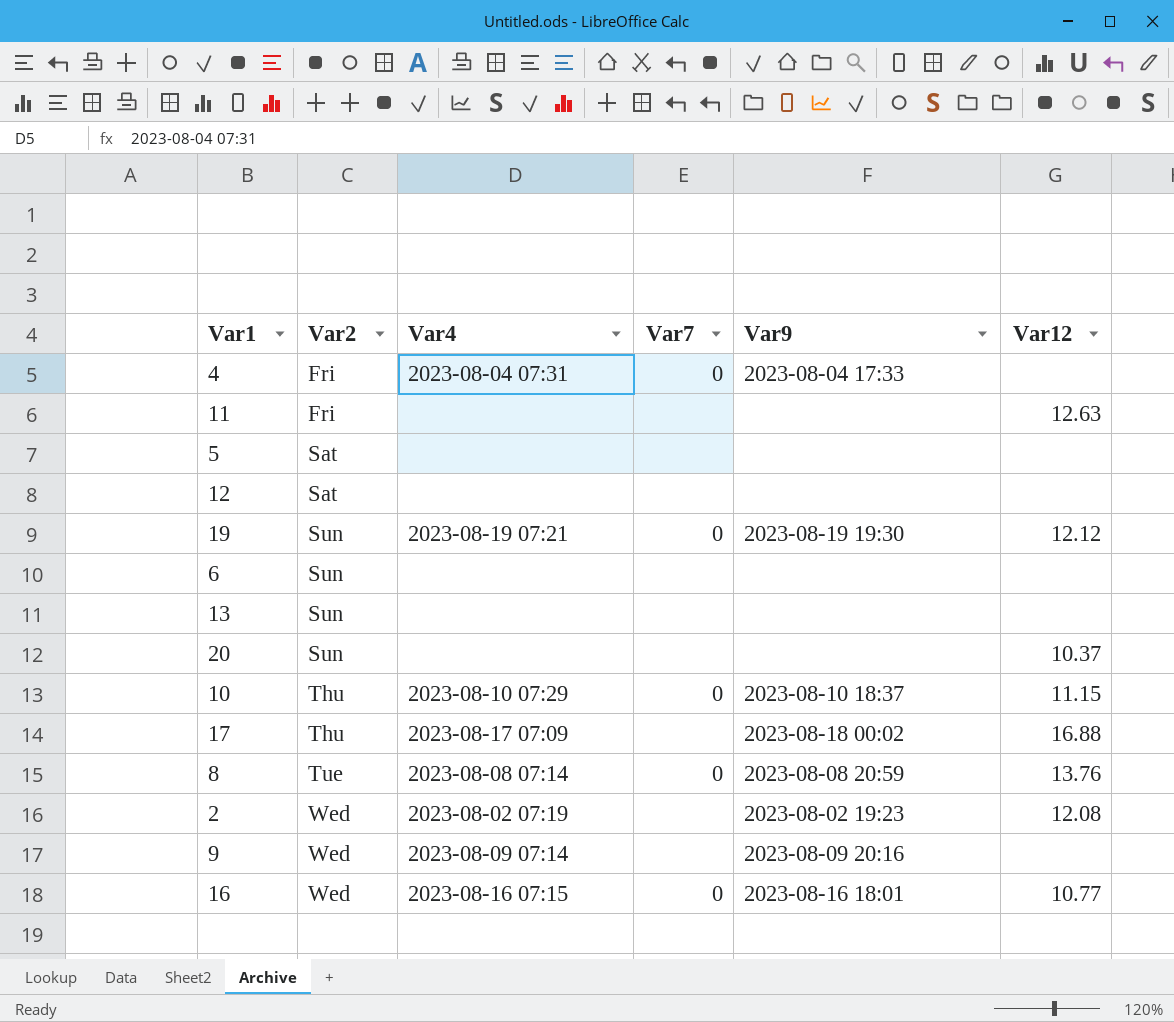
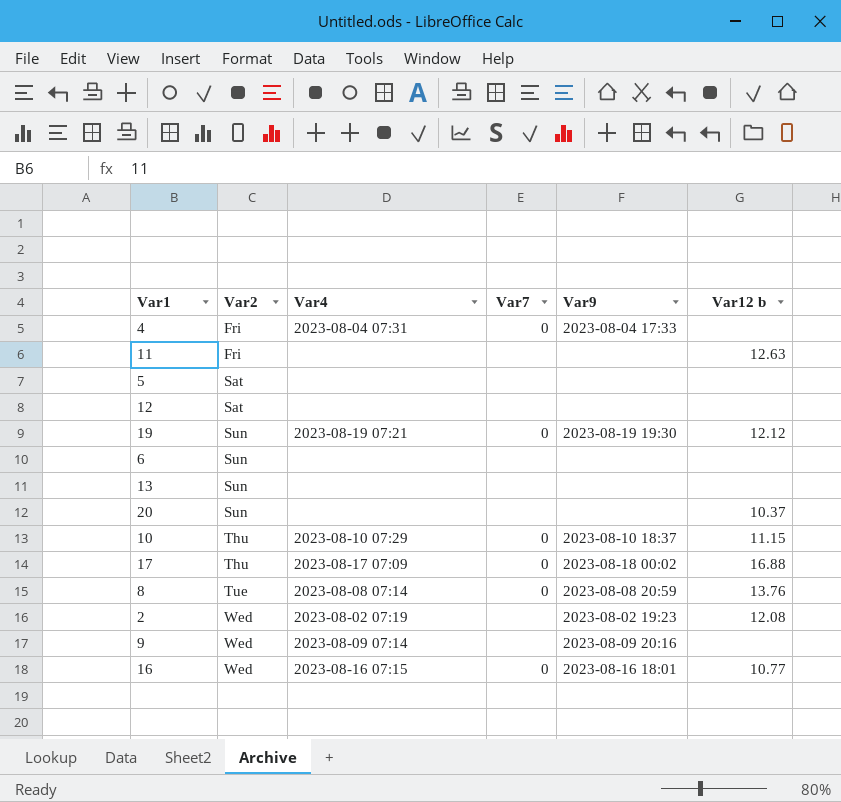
column name: Var12 -> Var12 b
17 | Var7: none -> 0

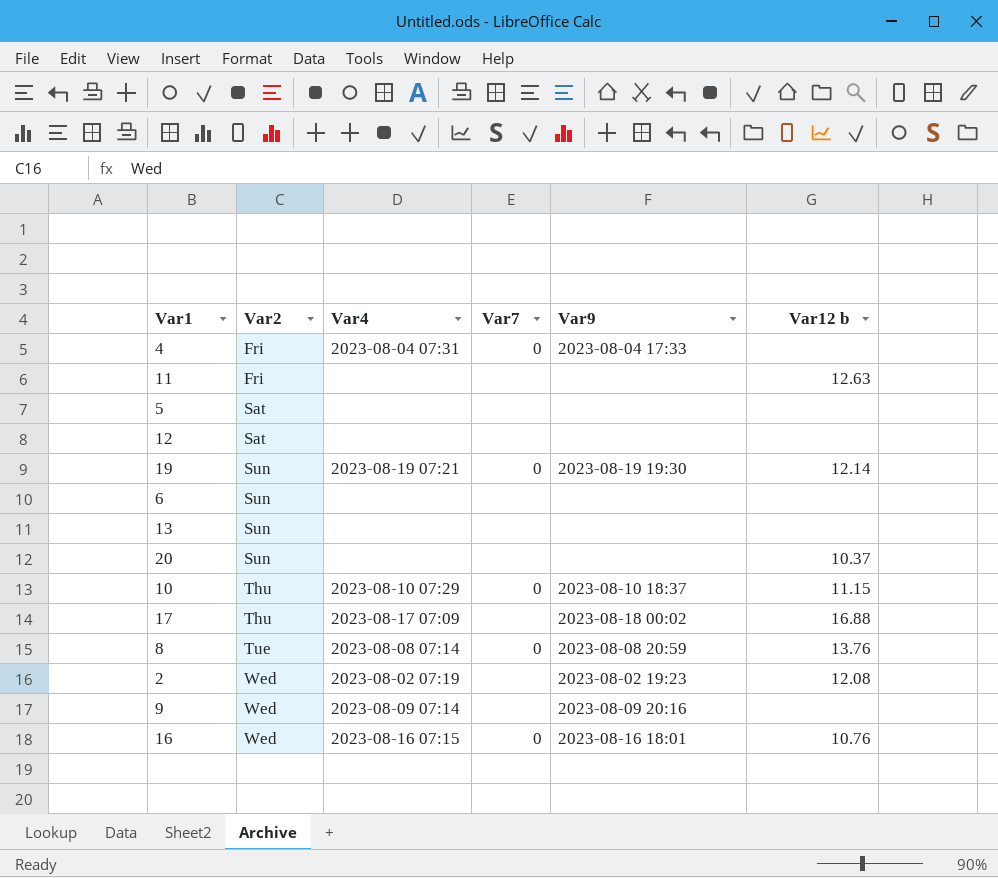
19 | Var12 b: 12.12 -> 12.14
17 | Var7: 0 -> none
16 | Var12 b: 10.77 -> 10.76

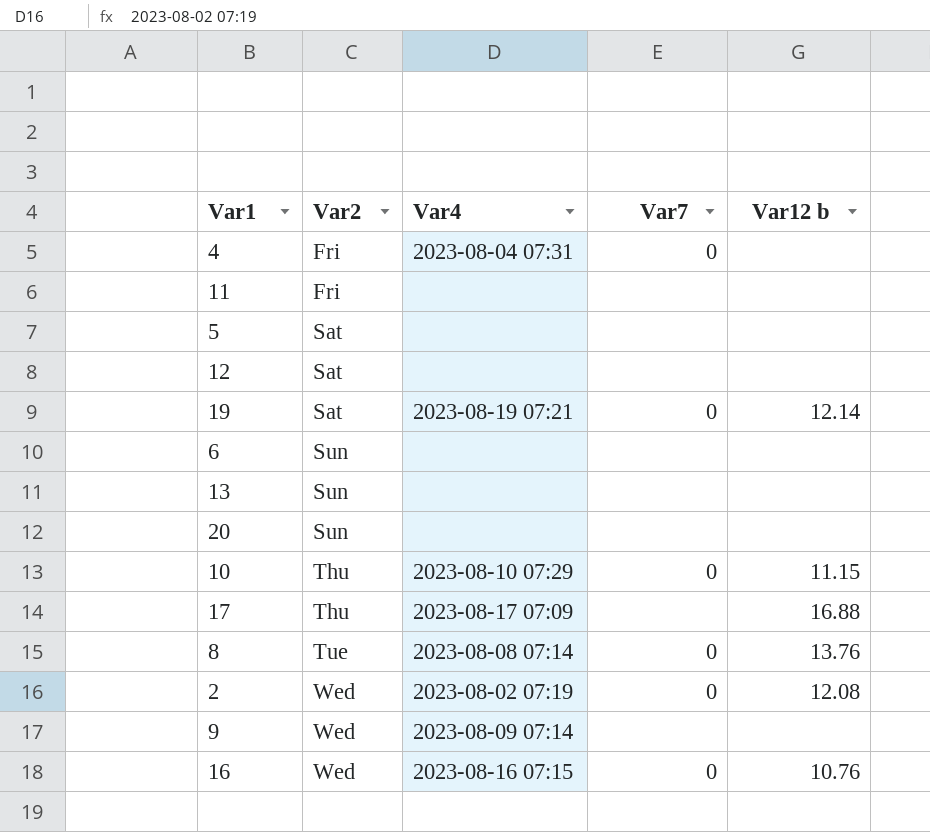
column Var9 | position: 5 -> none
11 | Var12 b: 12.63 -> none
19 | Var2: Sun -> Sat
20 | Var12 b: 10.37 -> none
2 | Var7: none -> 0

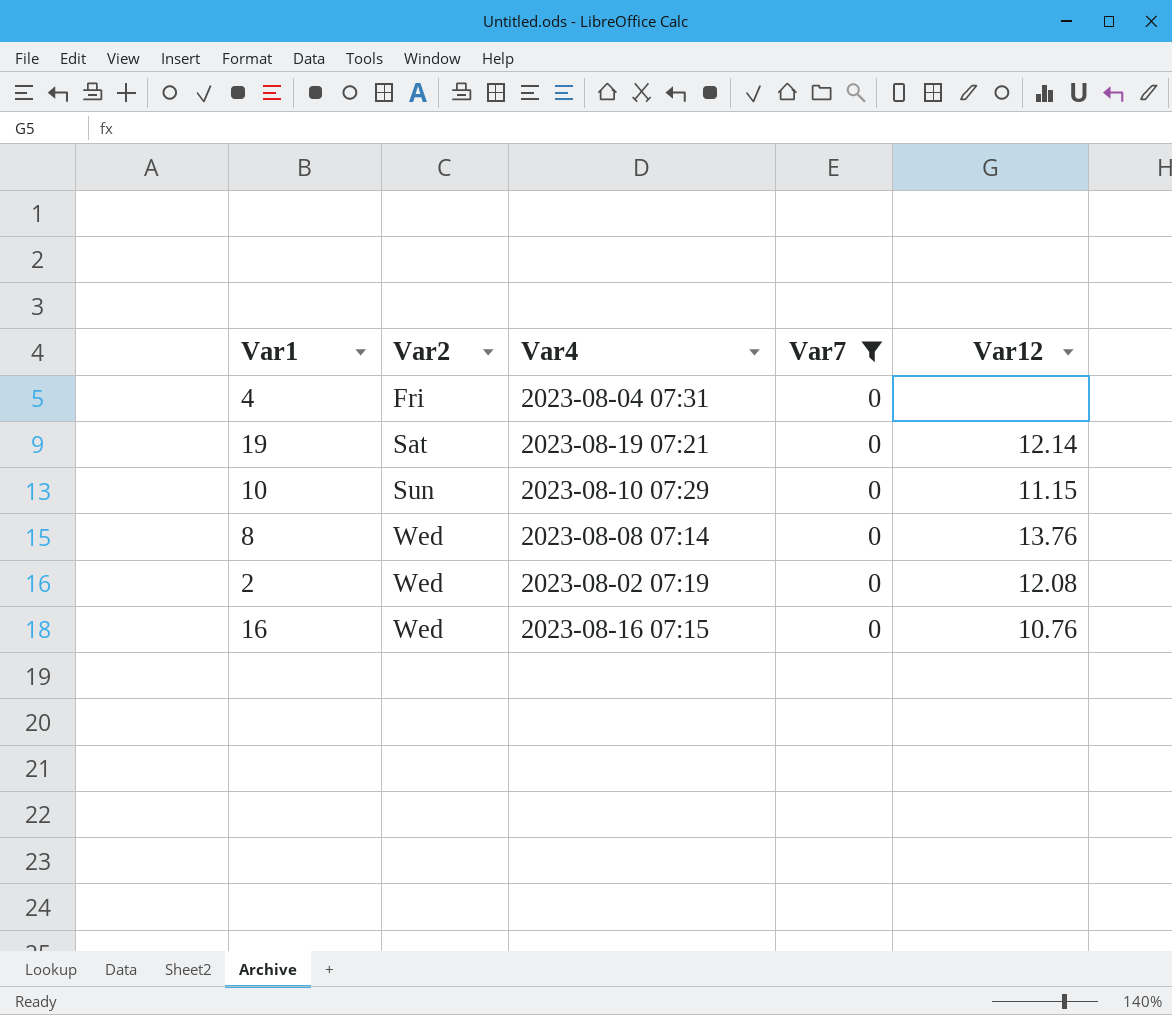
filter: none -> Var7 = 0
column name: Var12 b -> Var12
10 | Var2: Thu -> Sun
8 | Var2: Tue -> Wed

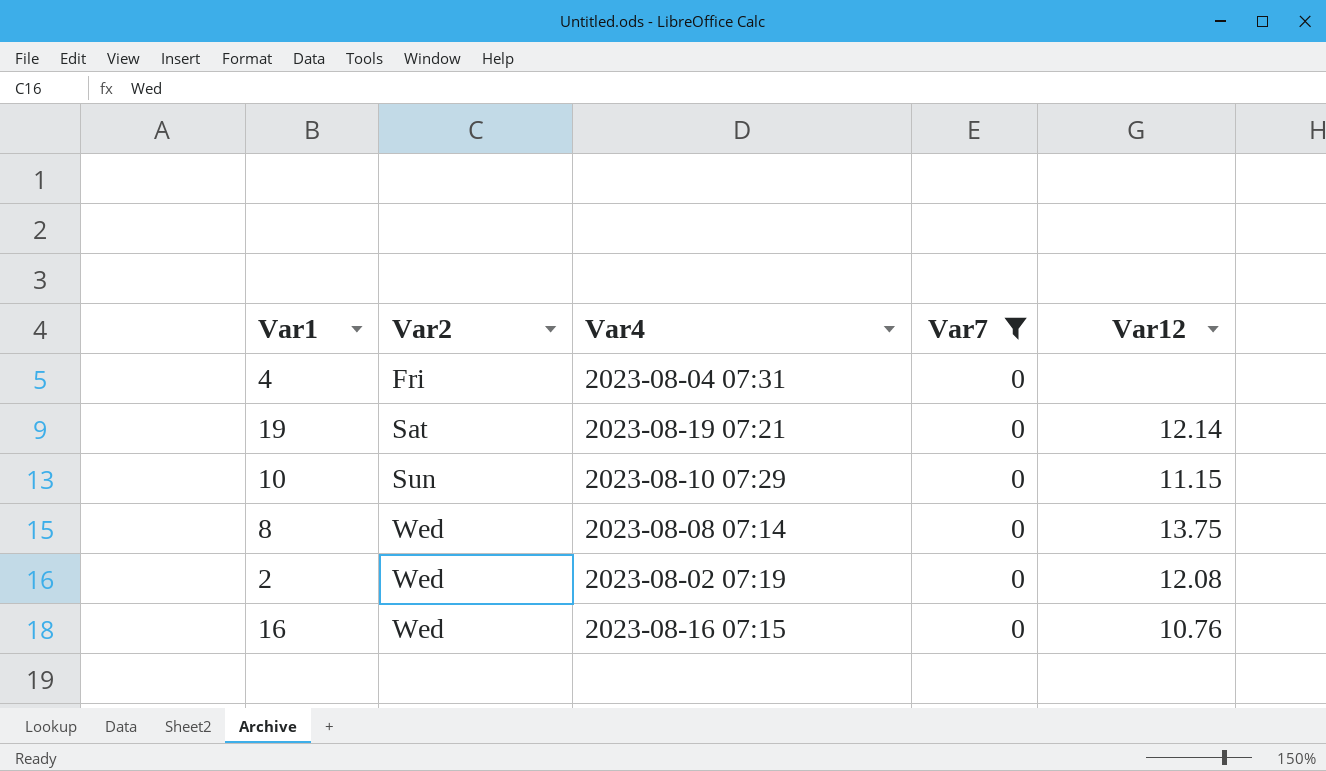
8 | Var12: 13.76 -> 13.75

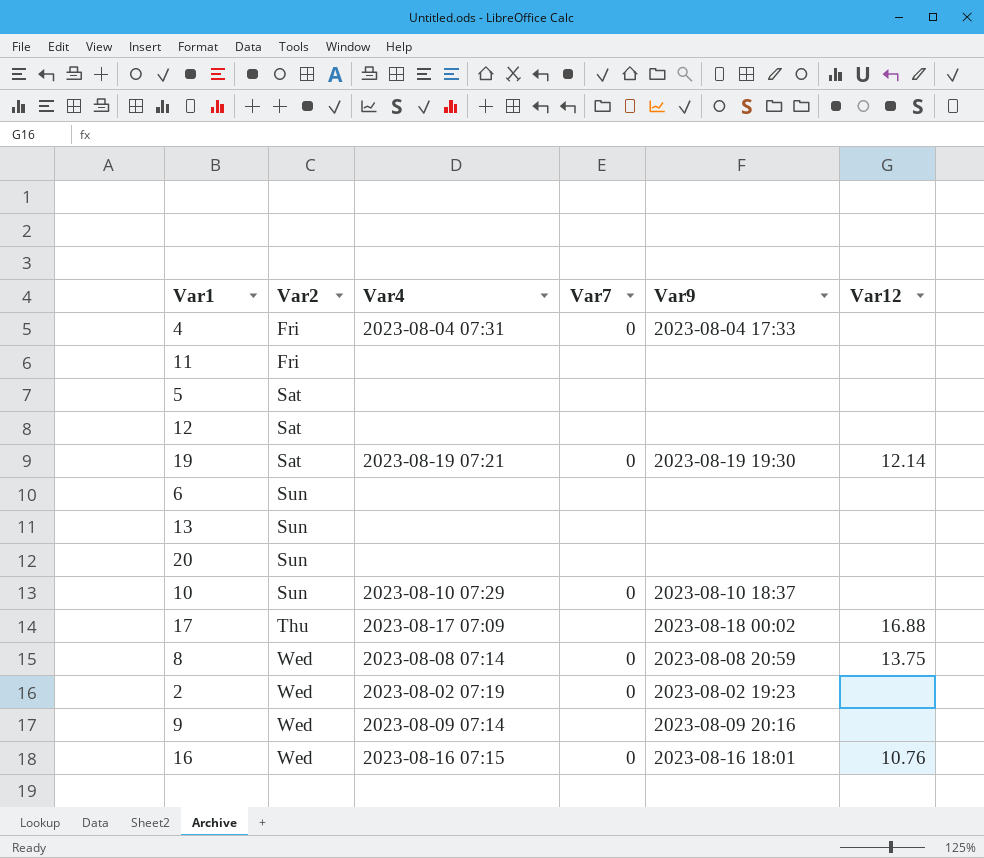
filter: Var7 = 0 -> none
column Var9 | position: none -> 5
10 | Var12: 11.15 -> none
2 | Var12: 12.08 -> none

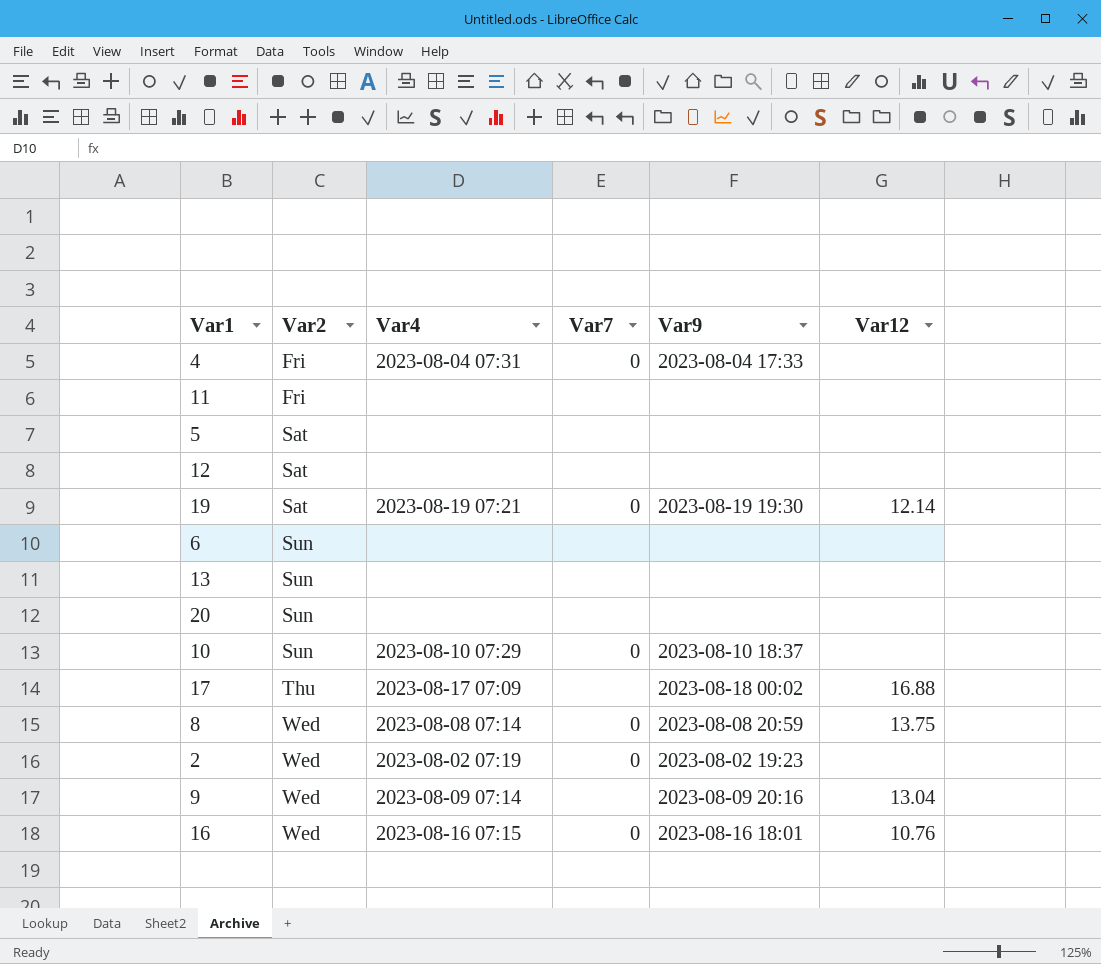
9 | Var12: none -> 13.04

